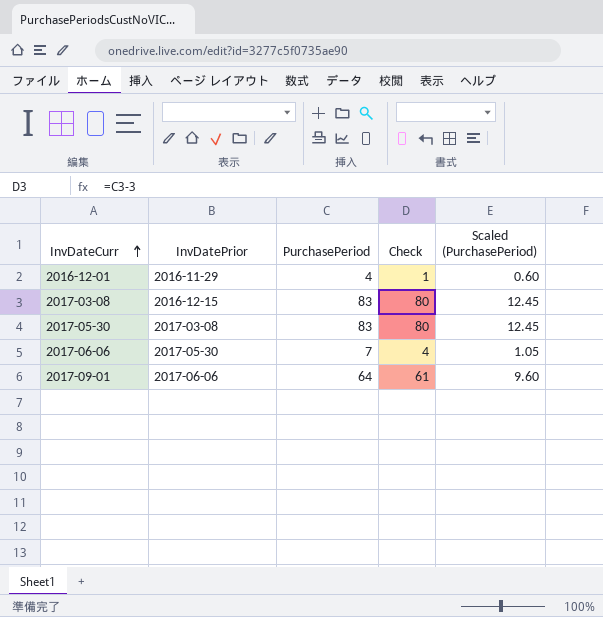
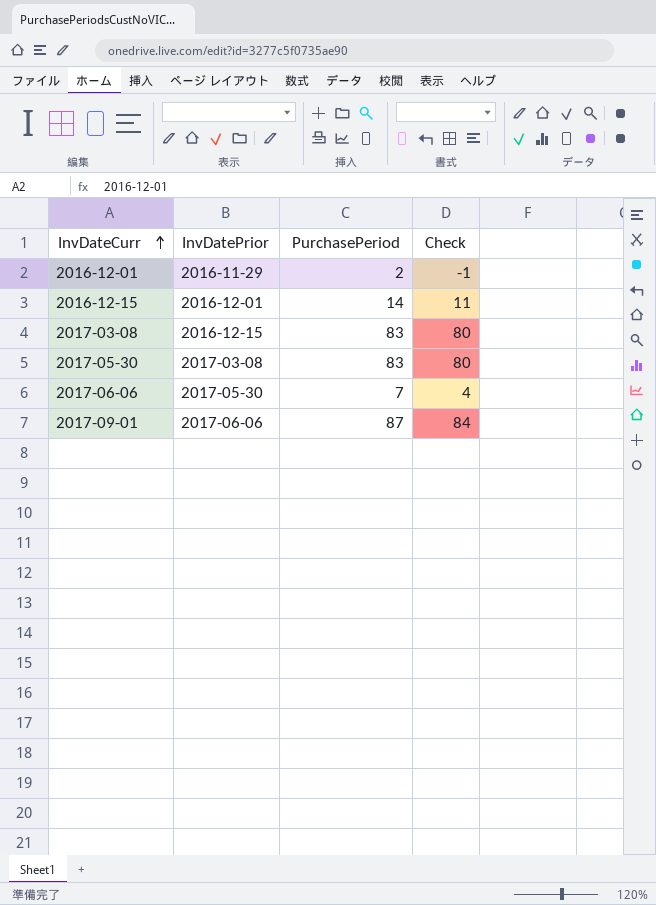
column Scaled (PurchasePeriod) | formula: [PurchasePeriod] * 0.15 -> none
2016-12-01 | PurchasePeriod: 4 -> 2
2016-12-01 | Check: 1 -> -1
row 2016-12-15: none -> 2016-12-01 | 14 | 11
2017-09-01 | PurchasePeriod: 64 -> 87
2017-09-01 | Check: 61 -> 84

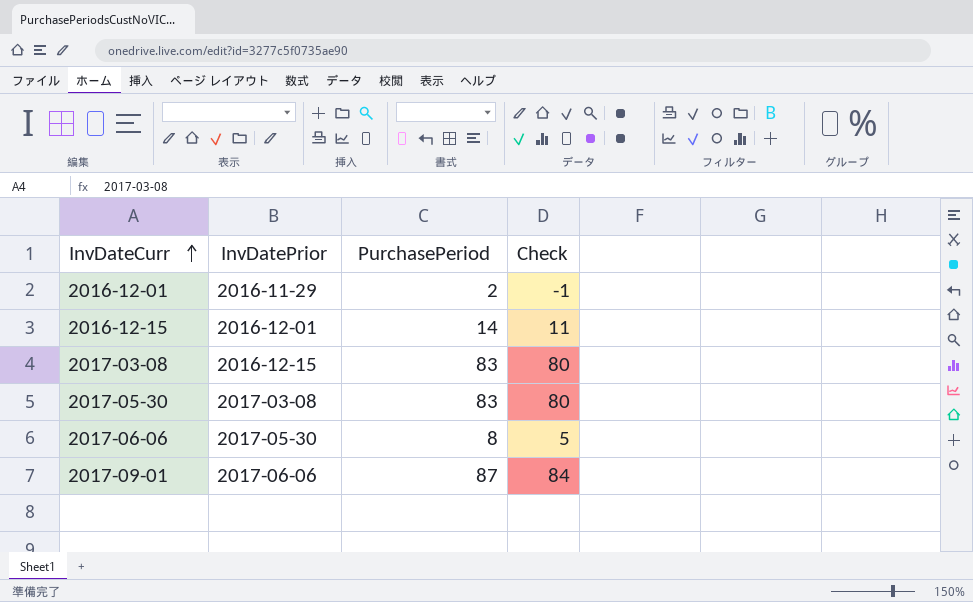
2017-06-06 | PurchasePeriod: 7 -> 8
2017-06-06 | Check: 4 -> 5

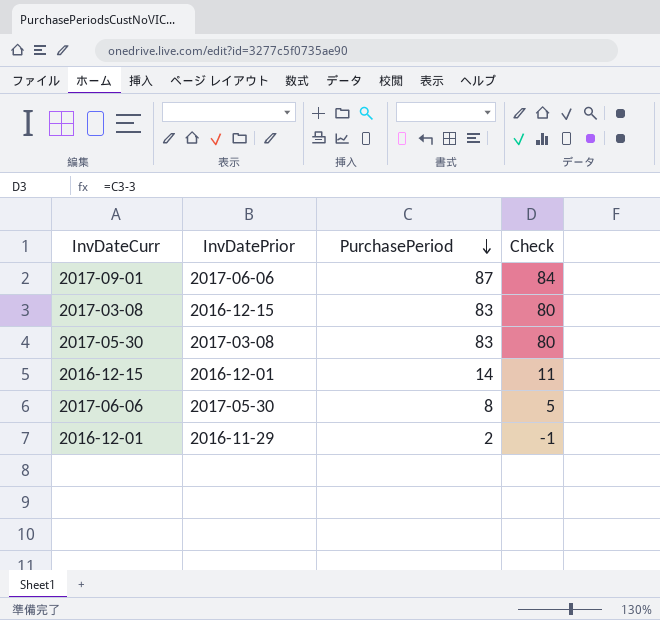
row order: InvDateCurr ascending -> PurchasePeriod descending

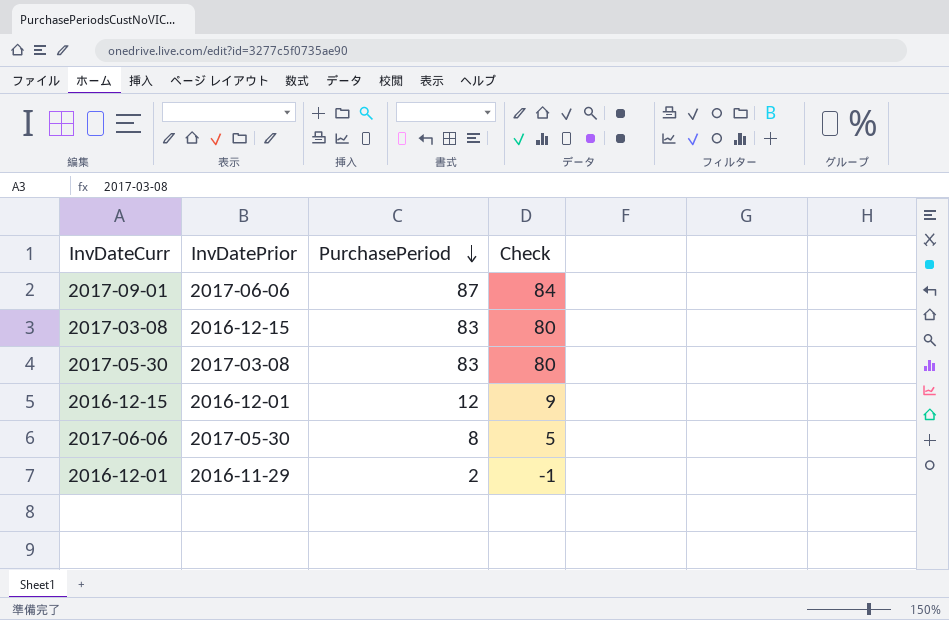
2016-12-15 | PurchasePeriod: 14 -> 12
2016-12-15 | Check: 11 -> 9

